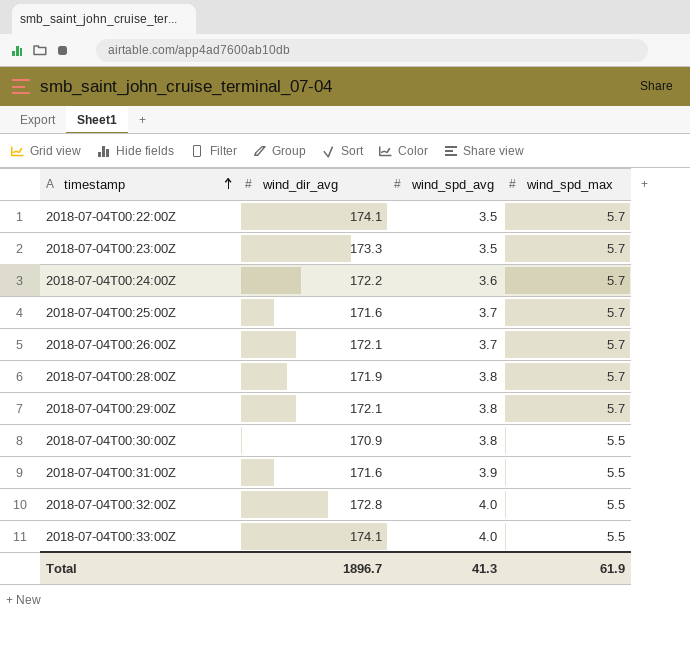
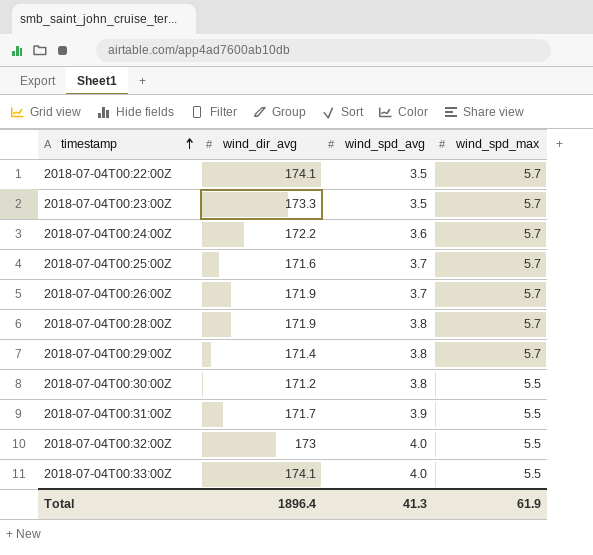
2018-07-04T00:26:00Z | wind_dir_avg: 172.1 -> 171.9
2018-07-04T00:29:00Z | wind_dir_avg: 172.1 -> 171.4
2018-07-04T00:30:00Z | wind_dir_avg: 170.9 -> 171.2
2018-07-04T00:31:00Z | wind_dir_avg: 171.6 -> 171.7
2018-07-04T00:32:00Z | wind_dir_avg: 172.8 -> 173
Total | wind_dir_avg: 1896.7 -> 1896.4

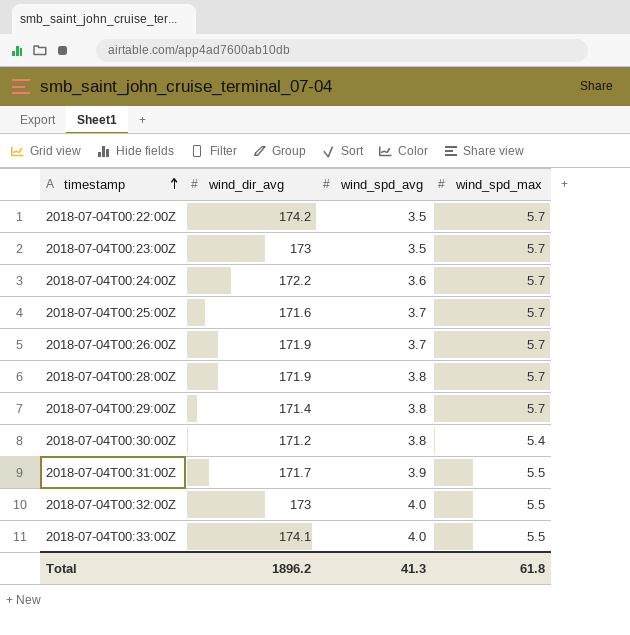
2018-07-04T00:22:00Z | wind_dir_avg: 174.1 -> 174.2
2018-07-04T00:23:00Z | wind_dir_avg: 173.3 -> 173
2018-07-04T00:30:00Z | wind_spd_max: 5.5 -> 5.4
Total | wind_dir_avg: 1896.4 -> 1896.2
Total | wind_spd_max: 61.9 -> 61.8

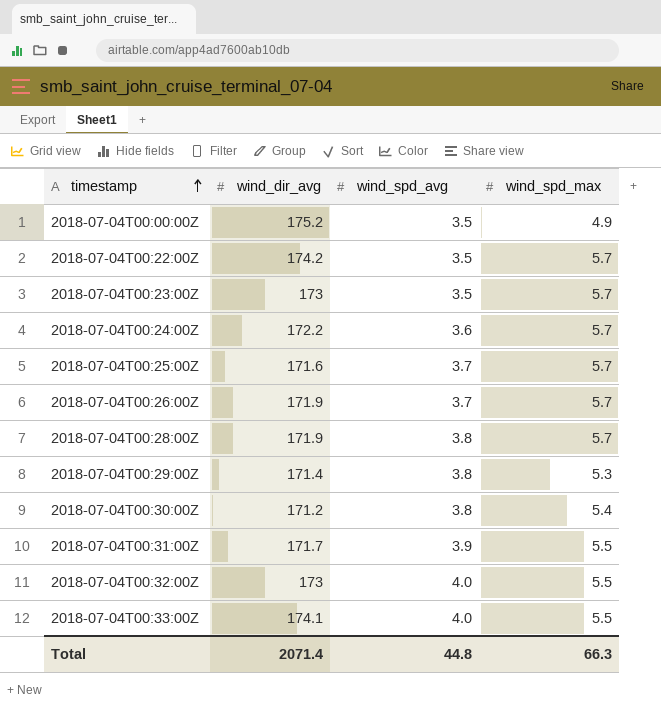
row 2018-07-04T00:00:00Z: none -> 175.2 | 3.5 | 4.9
2018-07-04T00:29:00Z | wind_spd_max: 5.7 -> 5.3
Total | wind_dir_avg: 1896.2 -> 2071.4
Total | wind_spd_avg: 41.3 -> 44.8
Total | wind_spd_max: 61.8 -> 66.3

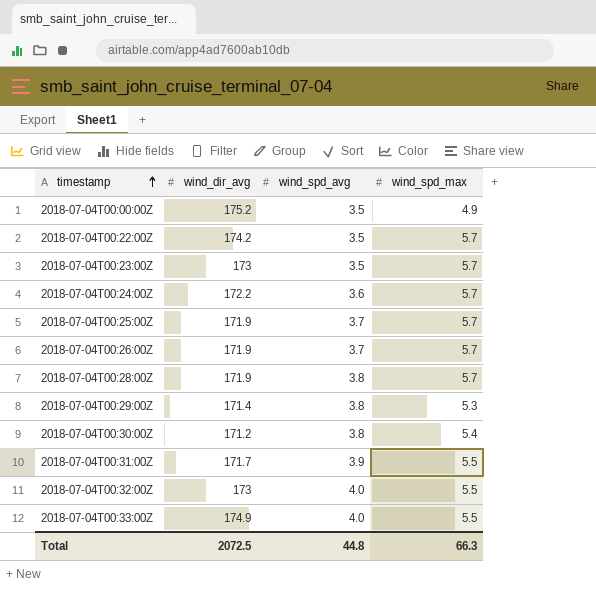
2018-07-04T00:25:00Z | wind_dir_avg: 171.6 -> 171.9
2018-07-04T00:33:00Z | wind_dir_avg: 174.1 -> 174.9
Total | wind_dir_avg: 2071.4 -> 2072.5

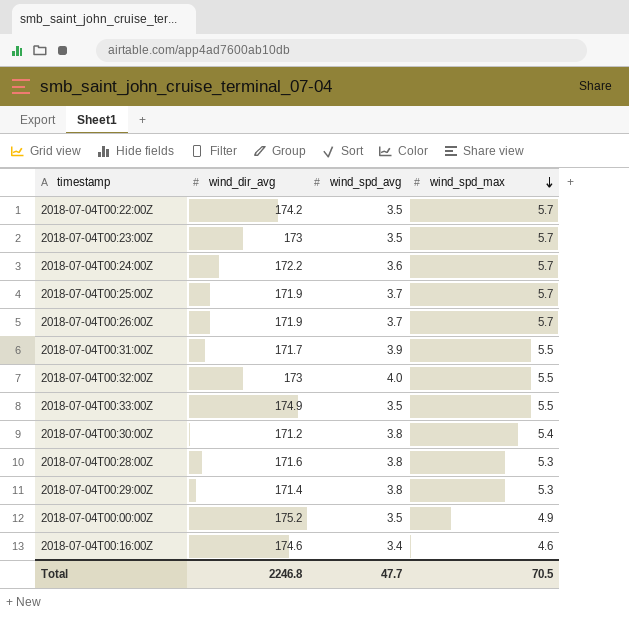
row order: timestamp ascending -> wind_spd_max descending
2018-07-04T00:33:00Z | wind_spd_avg: 4.0 -> 3.5
2018-07-04T00:28:00Z | wind_dir_avg: 171.9 -> 171.6
2018-07-04T00:28:00Z | wind_spd_max: 5.7 -> 5.3
row 2018-07-04T00:16:00Z: none -> 174.6 | 3.4 | 4.6
Total | wind_dir_avg: 2072.5 -> 2246.8
Total | wind_spd_avg: 44.8 -> 47.7
Total | wind_spd_max: 66.3 -> 70.5

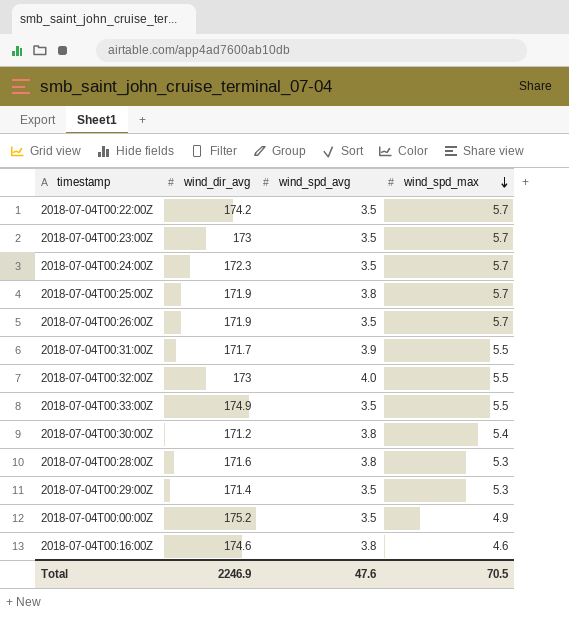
2018-07-04T00:24:00Z | wind_dir_avg: 172.2 -> 172.3
2018-07-04T00:24:00Z | wind_spd_avg: 3.6 -> 3.5
2018-07-04T00:25:00Z | wind_spd_avg: 3.7 -> 3.8
2018-07-04T00:26:00Z | wind_spd_avg: 3.7 -> 3.5
2018-07-04T00:29:00Z | wind_spd_avg: 3.8 -> 3.5
2018-07-04T00:16:00Z | wind_spd_avg: 3.4 -> 3.8
Total | wind_dir_avg: 2246.8 -> 2246.9
Total | wind_spd_avg: 47.7 -> 47.6

